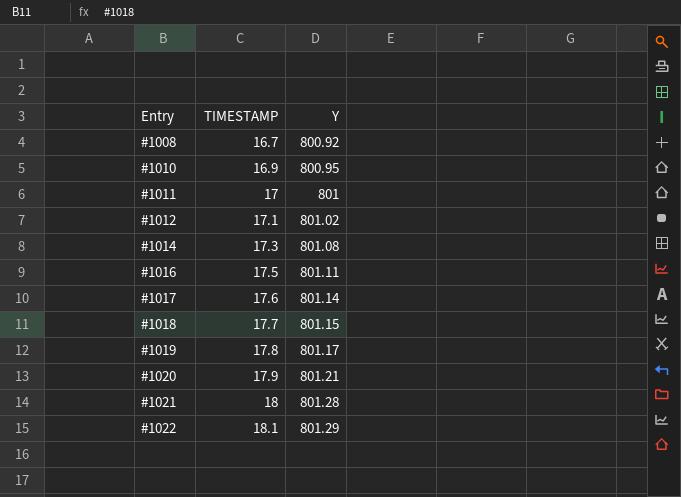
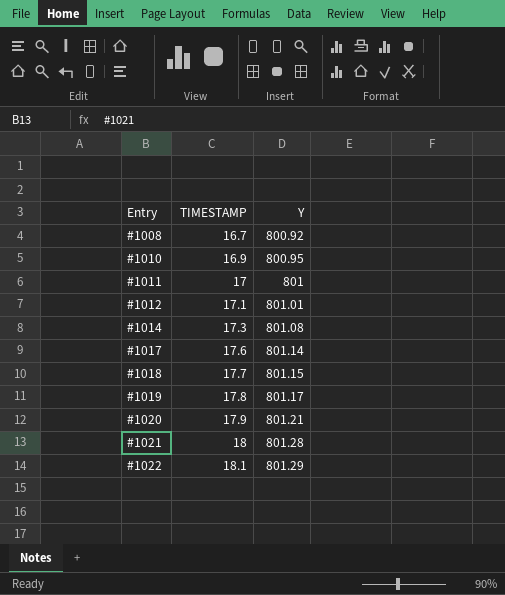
row #1016: 17.5 | 801.11 -> none
#1012 | Y: 801.02 -> 801.01

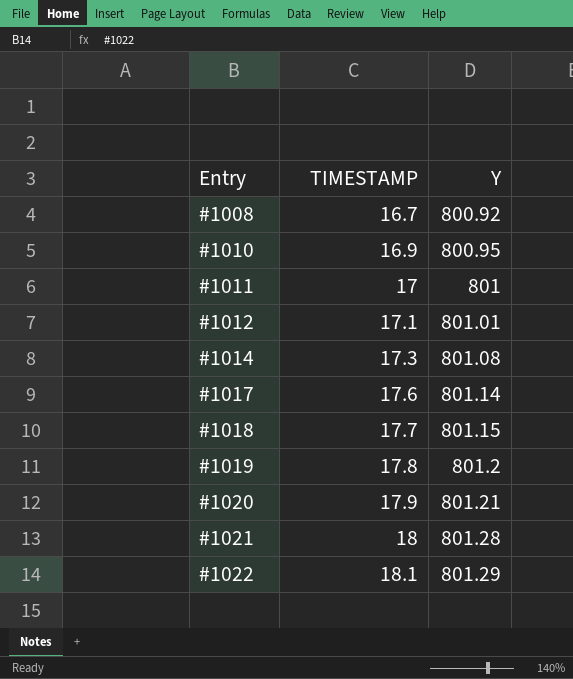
#1019 | Y: 801.17 -> 801.2

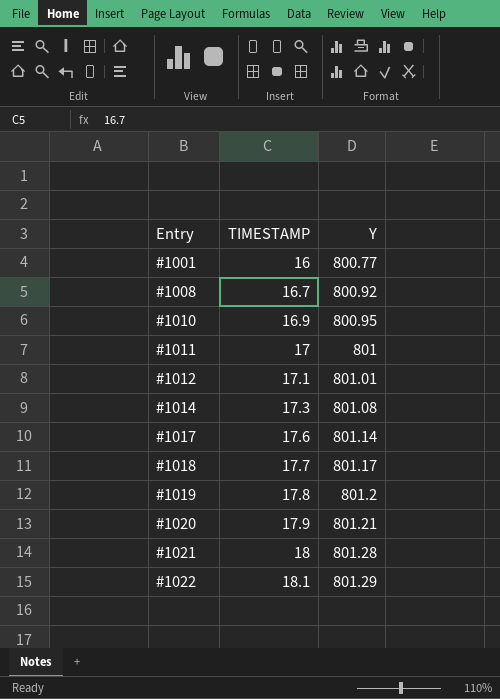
row #1001: none -> 16 | 800.77
#1018 | Y: 801.15 -> 801.17

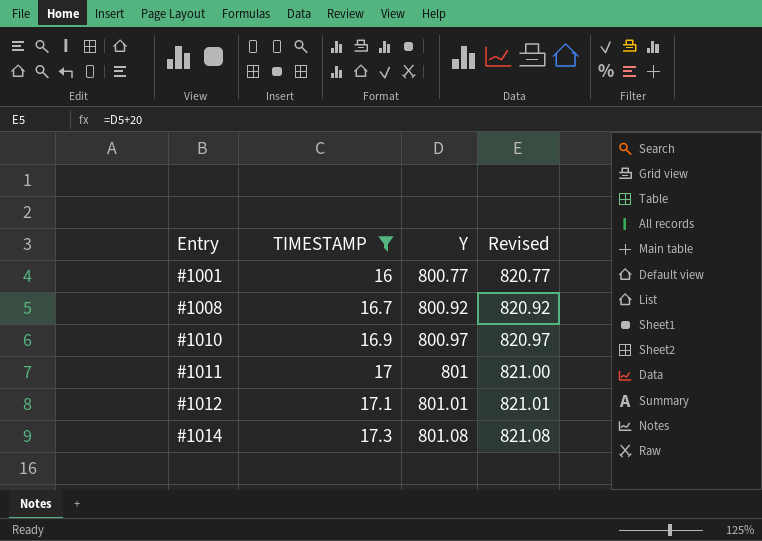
filter: none -> TIMESTAMP <= 17.3
column Revised | formula: none -> [Y] + 20
#1010 | Y: 800.95 -> 800.97

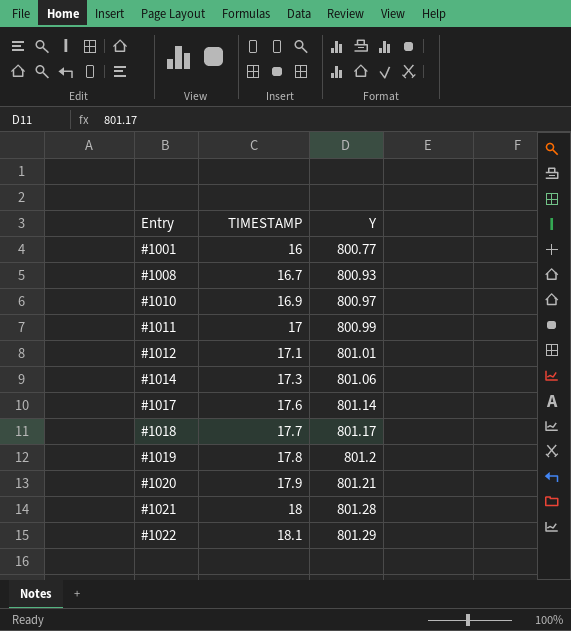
filter: TIMESTAMP <= 17.3 -> none
column Revised | formula: [Y] + 20 -> none
#1008 | Y: 800.92 -> 800.93
#1011 | Y: 801 -> 800.99
#1014 | Y: 801.08 -> 801.06

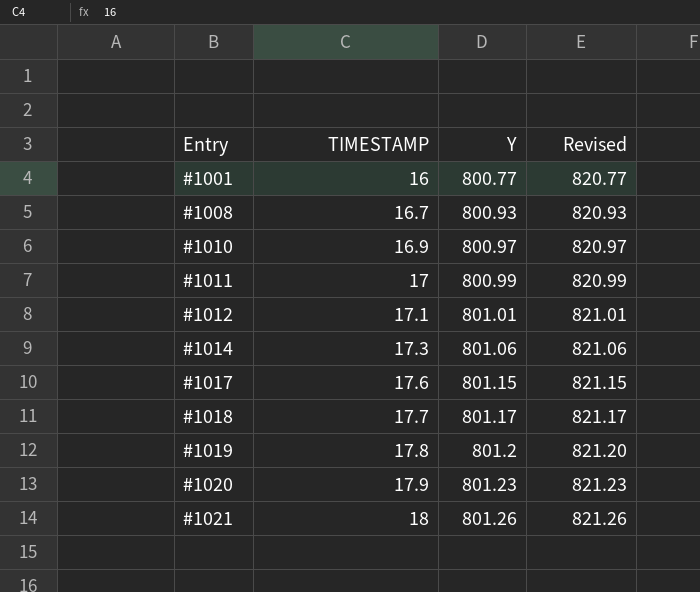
column Revised | formula: none -> [Y] + 20
row #1022: 18.1 | 801.29 -> none
#1017 | Y: 801.14 -> 801.15
#1020 | Y: 801.21 -> 801.23
#1021 | Y: 801.28 -> 801.26

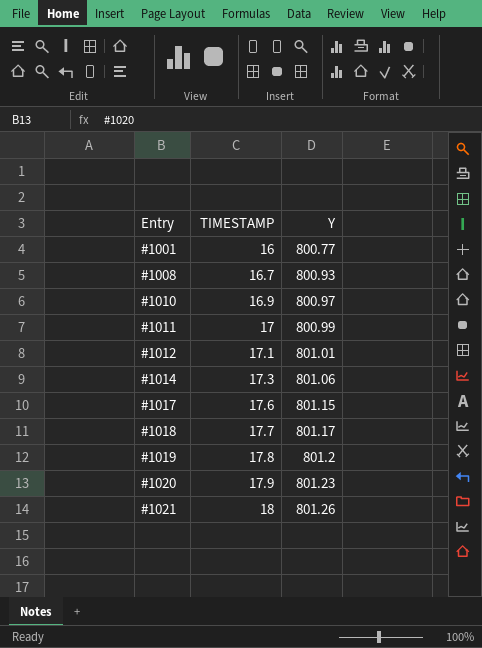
column Revised | formula: [Y] + 20 -> none

